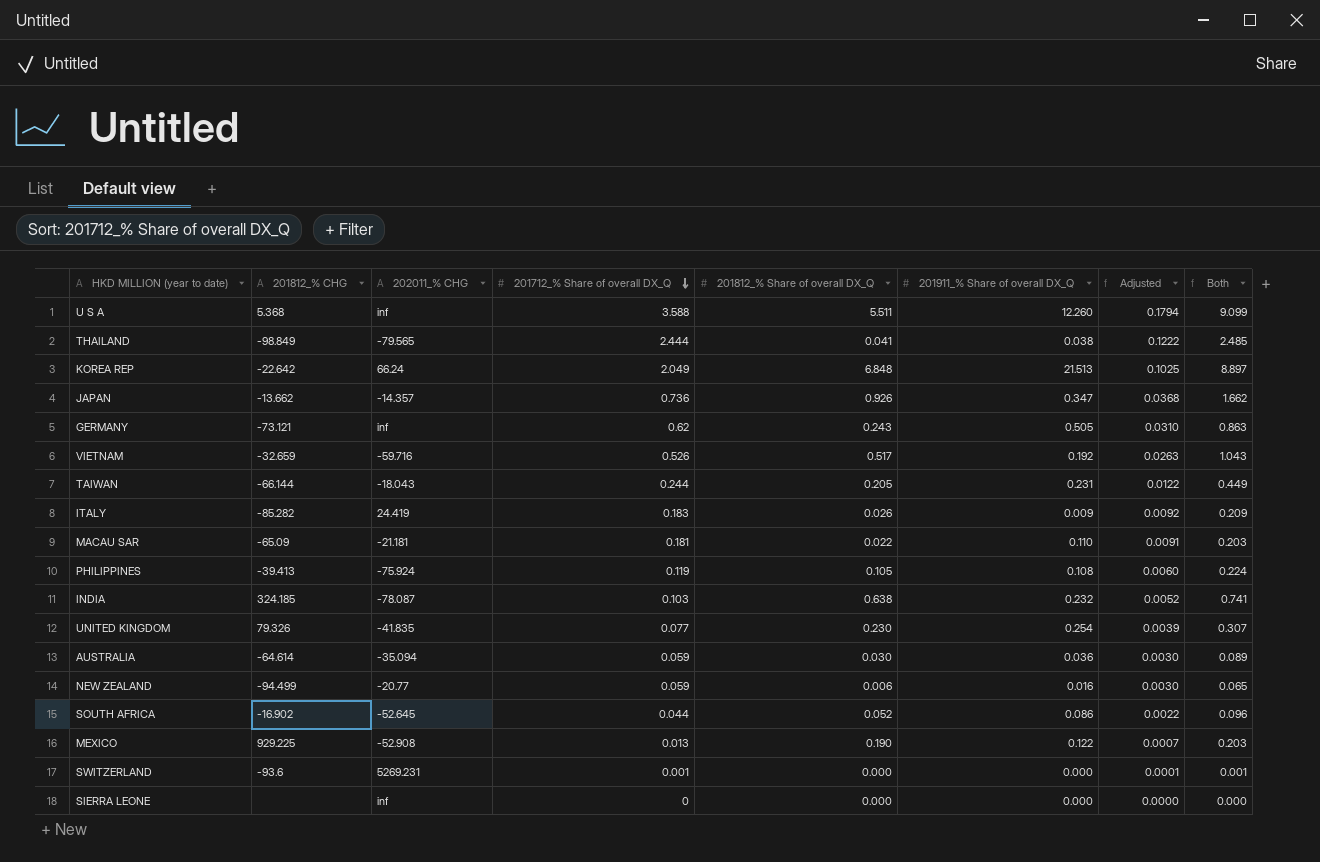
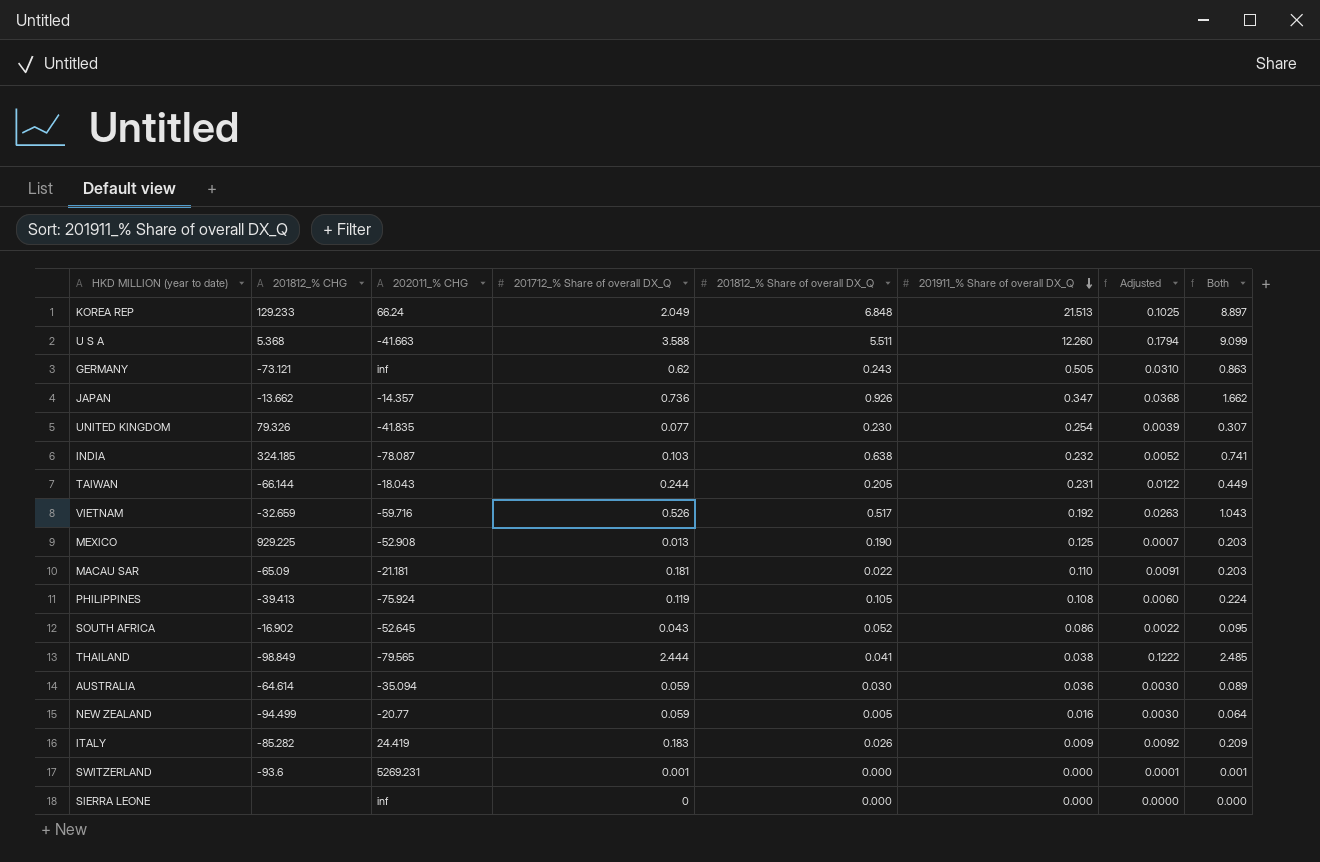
row order: 201712_% Share of overall DX_Q descending -> 201911_% Share of overall DX_Q descending
KOREA REP | 201812_% CHG: -22.642 -> 129.233
U S A | 202011_% CHG: inf -> -41.663
MEXICO | 201911_% Share of overall DX_Q: 0.122 -> 0.125
SOUTH AFRICA | 201712_% Share of overall DX_Q: 0.044 -> 0.043
SOUTH AFRICA | Both: 0.096 -> 0.095
NEW ZEALAND | 201812_% Share of overall DX_Q: 0.006 -> 0.005
NEW ZEALAND | Both: 0.065 -> 0.064

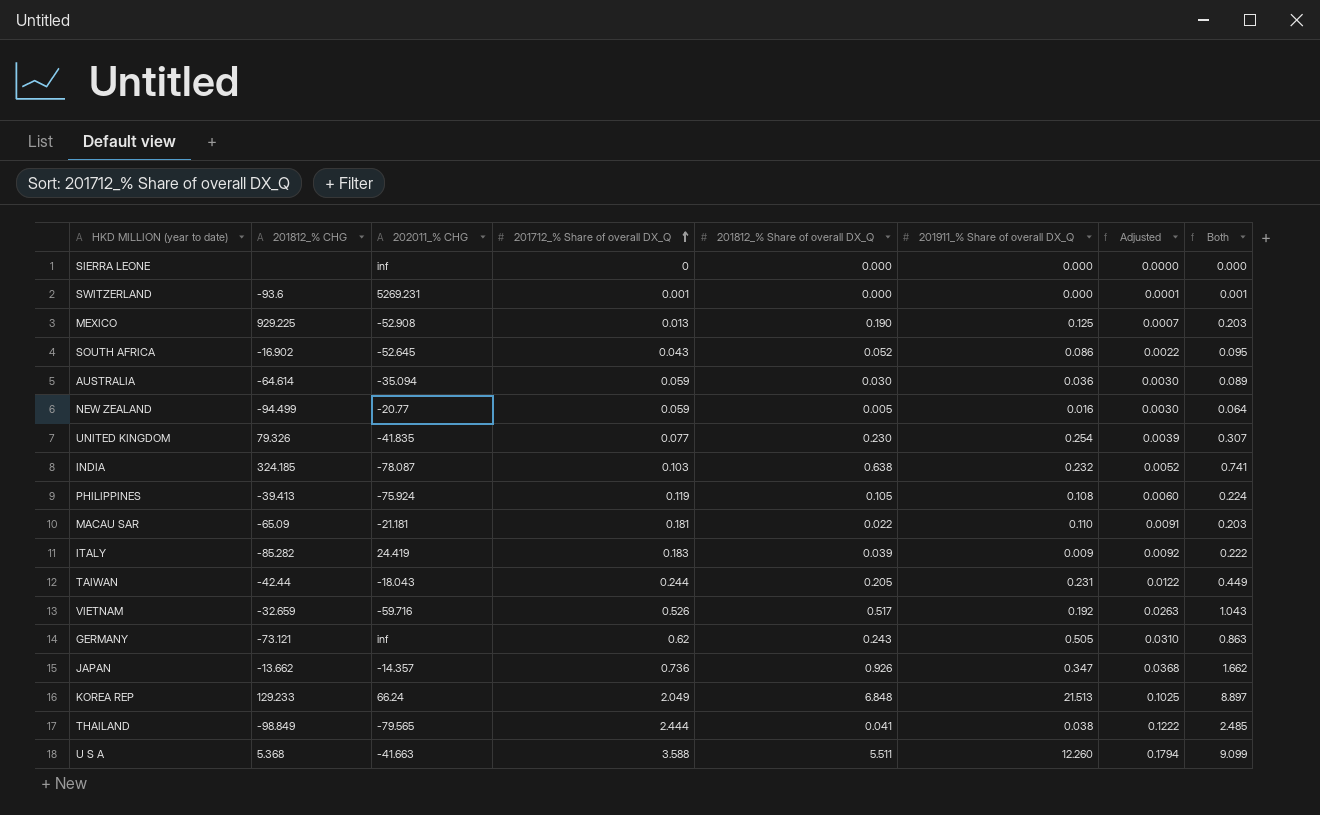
row order: 201911_% Share of overall DX_Q descending -> 201712_% Share of overall DX_Q ascending
ITALY | 201812_% Share of overall DX_Q: 0.026 -> 0.039
ITALY | Both: 0.209 -> 0.222
TAIWAN | 201812_% CHG: -66.144 -> -42.44

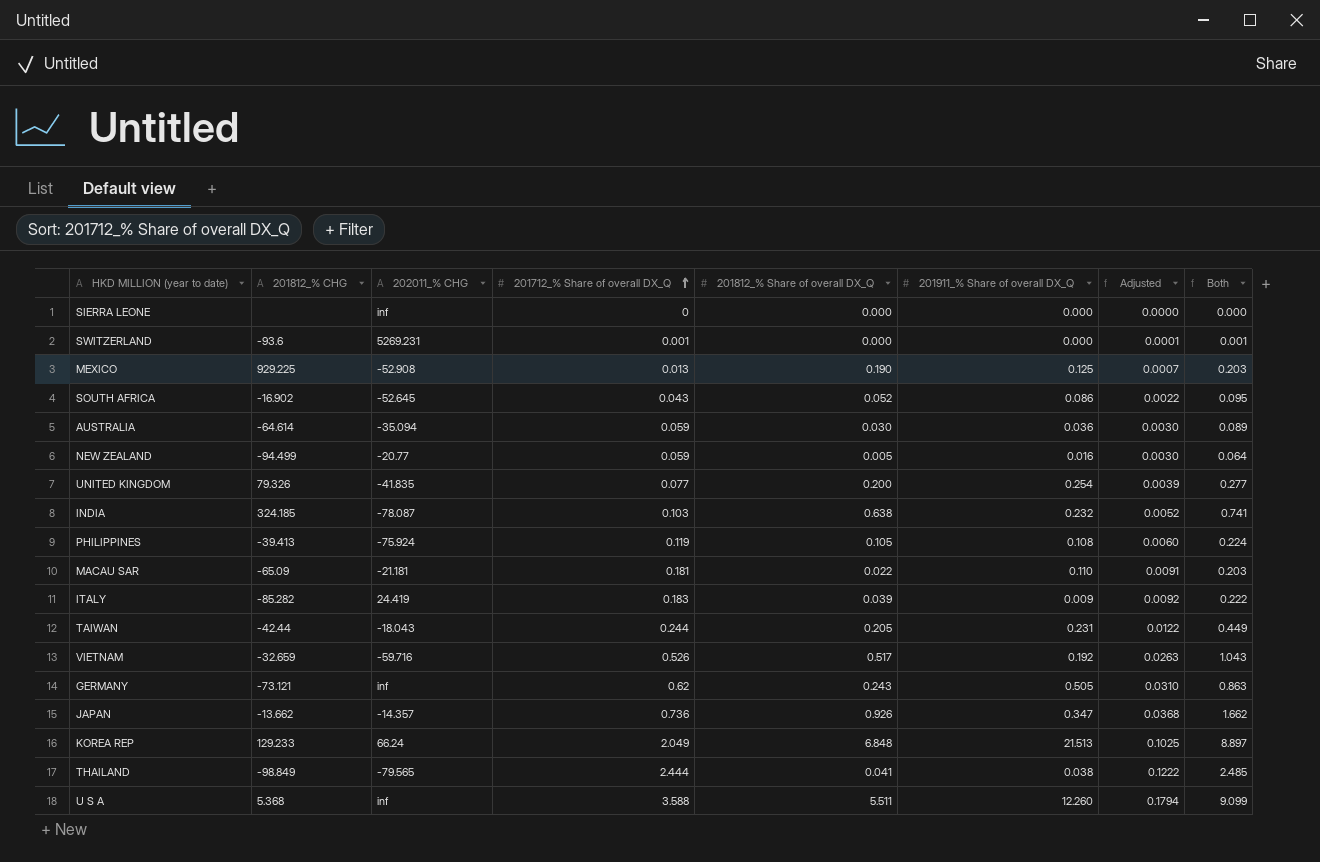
UNITED KINGDOM | 201812_% Share of overall DX_Q: 0.230 -> 0.200
UNITED KINGDOM | Both: 0.307 -> 0.277
U S A | 202011_% CHG: -41.663 -> inf

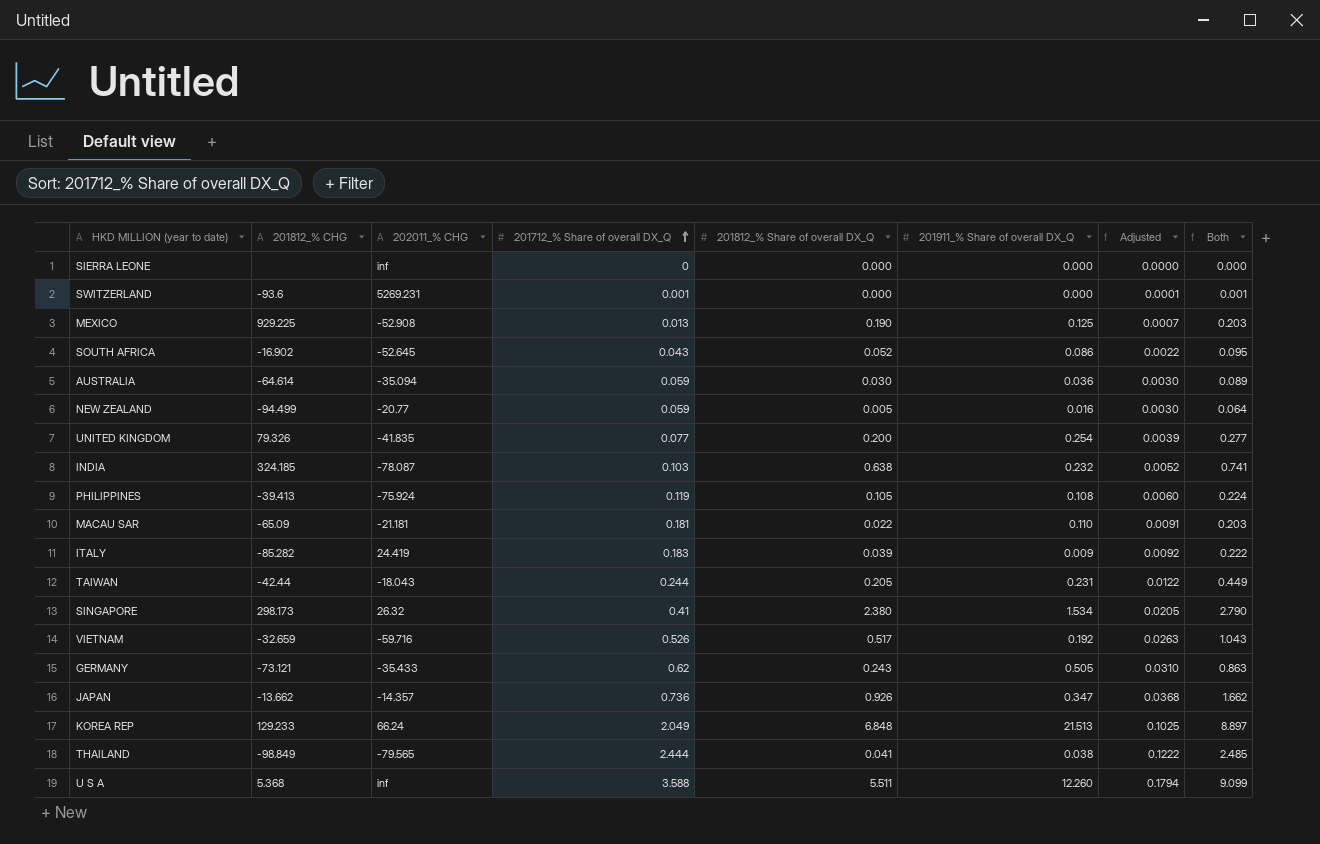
row SINGAPORE: none -> 298.173 | 26.32 | 0.41 | 2.380 | 1.534 | 0.0205 | 2.790
GERMANY | 202011_% CHG: inf -> -35.433

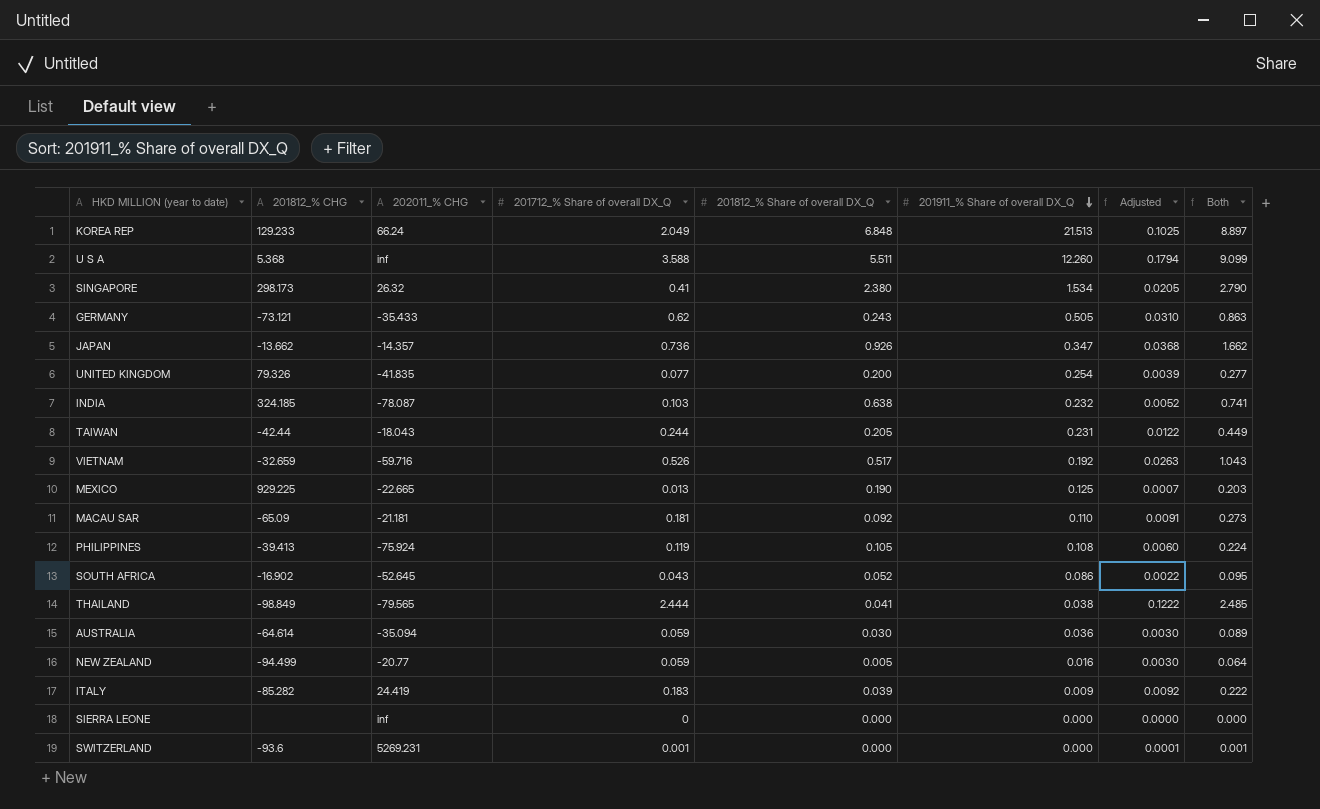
row order: 201712_% Share of overall DX_Q ascending -> 201911_% Share of overall DX_Q descending
MEXICO | 202011_% CHG: -52.908 -> -22.665
MACAU SAR | 201812_% Share of overall DX_Q: 0.022 -> 0.092
MACAU SAR | Both: 0.203 -> 0.273

